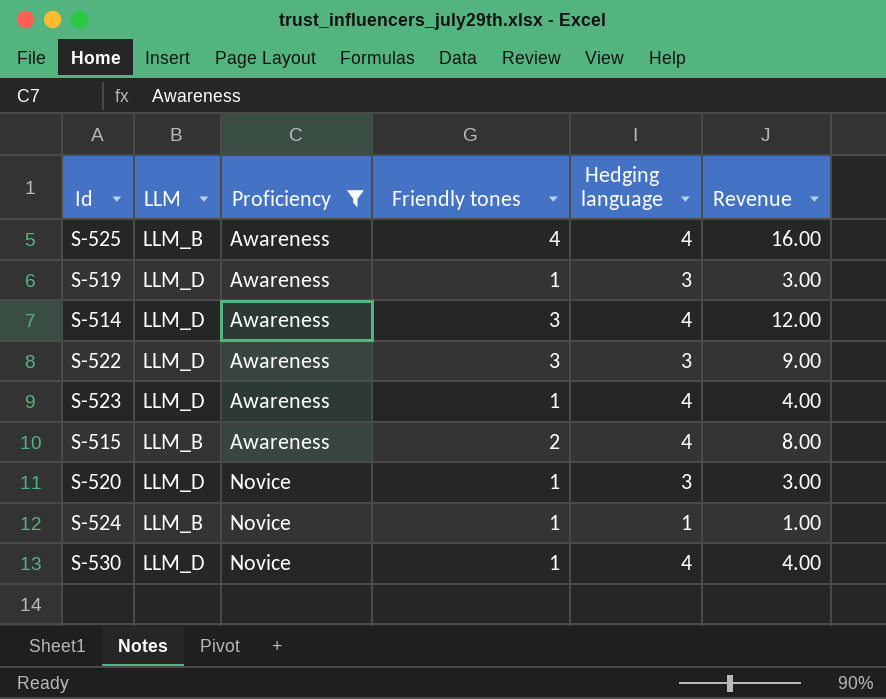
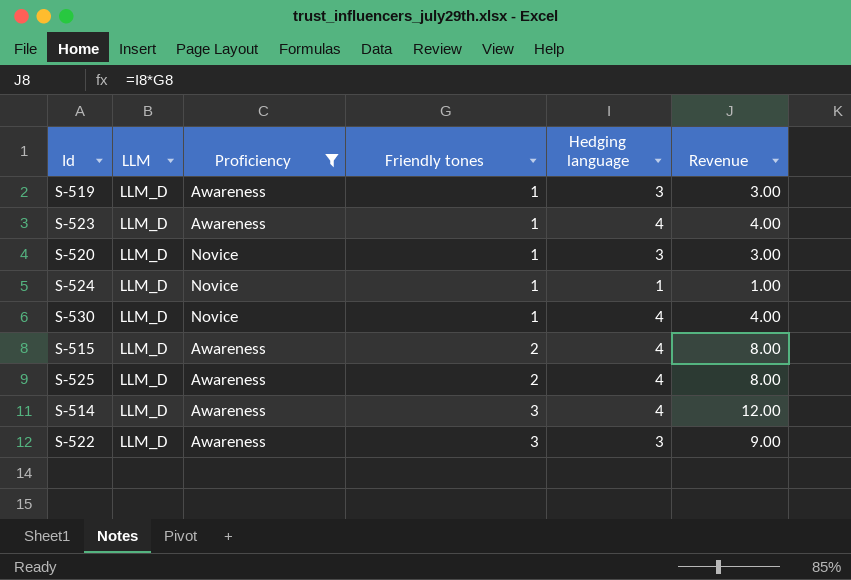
row order: Proficiency ascending -> Friendly tones ascending
S-524 | LLM: LLM_B -> LLM_D
S-515 | LLM: LLM_B -> LLM_D
S-525 | LLM: LLM_B -> LLM_D
S-525 | Friendly tones: 4 -> 2
S-525 | Revenue: 16.00 -> 8.00

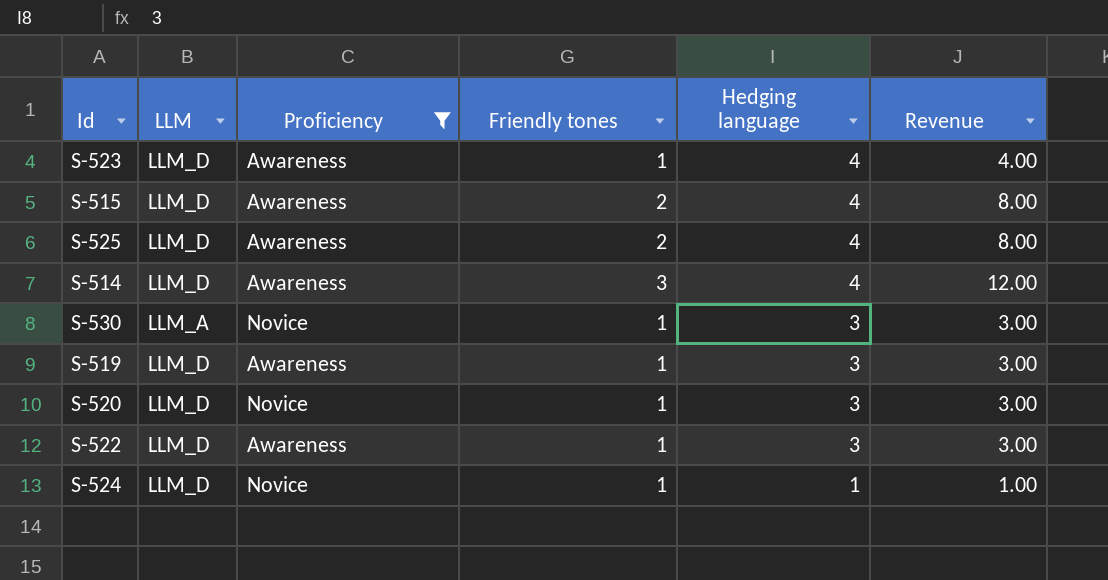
row order: Friendly tones ascending -> Hedging language descending
S-530 | LLM: LLM_D -> LLM_A
S-530 | Hedging language: 4 -> 3
S-530 | Revenue: 4.00 -> 3.00
S-522 | Friendly tones: 3 -> 1
S-522 | Revenue: 9.00 -> 3.00

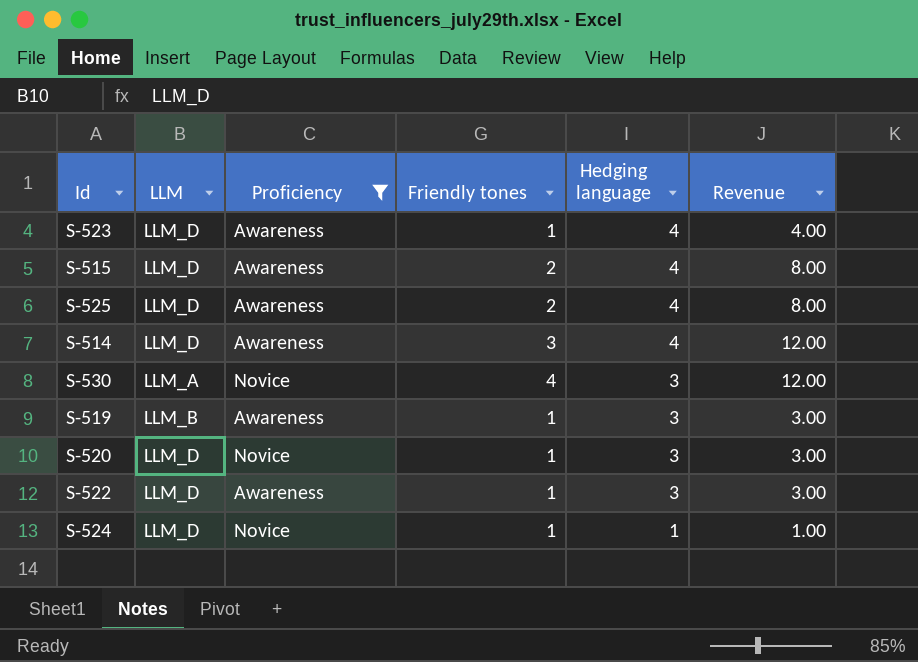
S-530 | Friendly tones: 1 -> 4
S-530 | Revenue: 3.00 -> 12.00
S-519 | LLM: LLM_D -> LLM_B

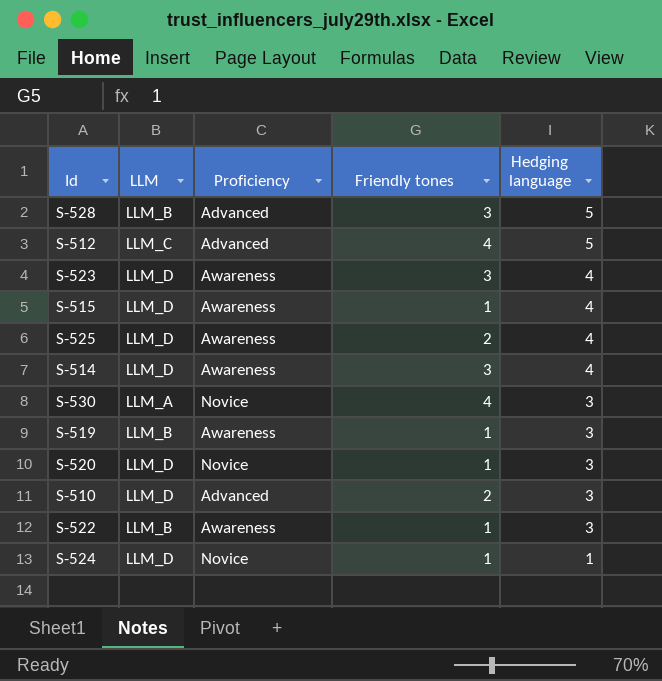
filter: Proficiency != Advanced -> none
column Revenue | formula: [Friendly tones] * [Hedging language] -> none
S-523 | Friendly tones: 1 -> 3
S-515 | Friendly tones: 2 -> 1
S-522 | LLM: LLM_D -> LLM_B

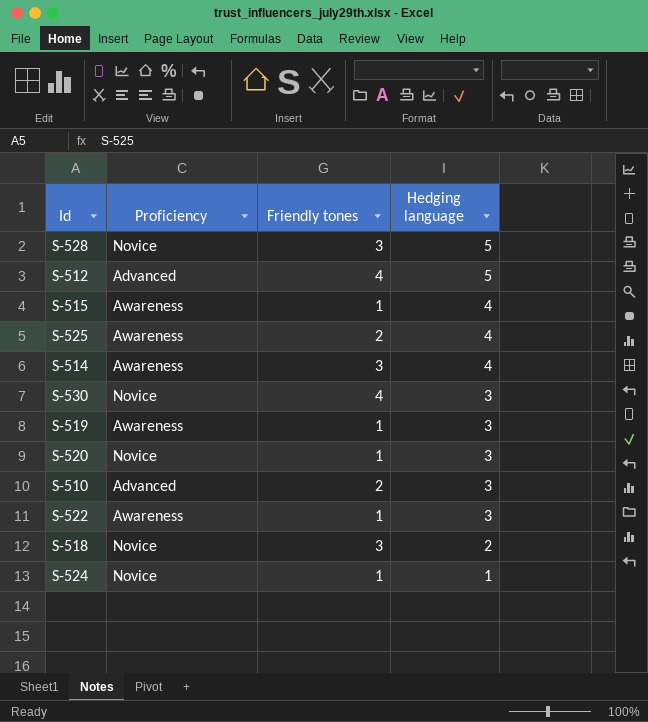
column LLM | position: 2 -> none
row S-523: LLM_D | Awareness | 3 | 4 -> none
S-528 | Proficiency: Advanced -> Novice
row S-518: none -> Novice | 3 | 2

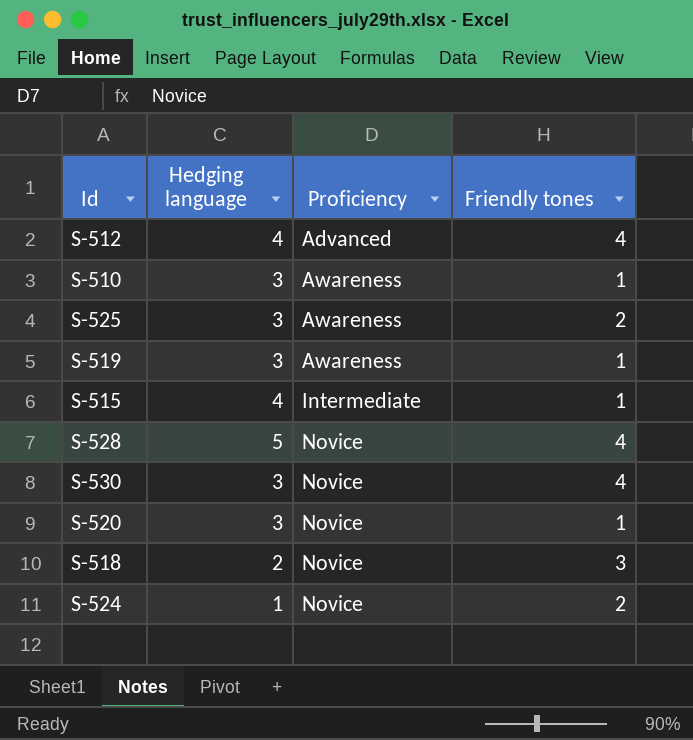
row order: Hedging language descending -> Proficiency ascending
column Hedging language | position: 4 -> 2
row S-514: Awareness | 3 | 4 -> none
row S-522: Awareness | 1 | 3 -> none
S-512 | Hedging language: 5 -> 4
S-510 | Proficiency: Advanced -> Awareness
S-510 | Friendly tones: 2 -> 1
S-525 | Hedging language: 4 -> 3
S-515 | Proficiency: Awareness -> Intermediate
S-528 | Friendly tones: 3 -> 4
S-524 | Friendly tones: 1 -> 2

